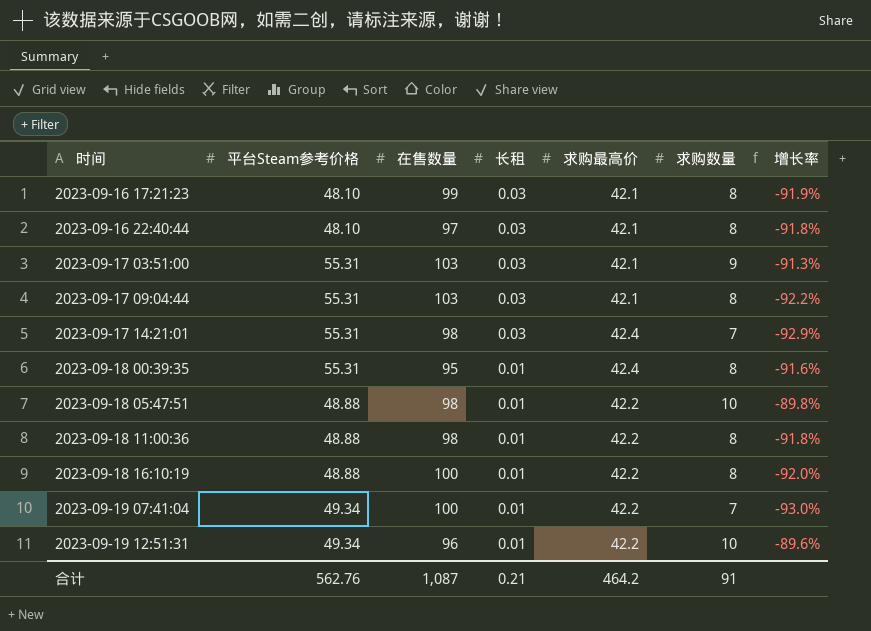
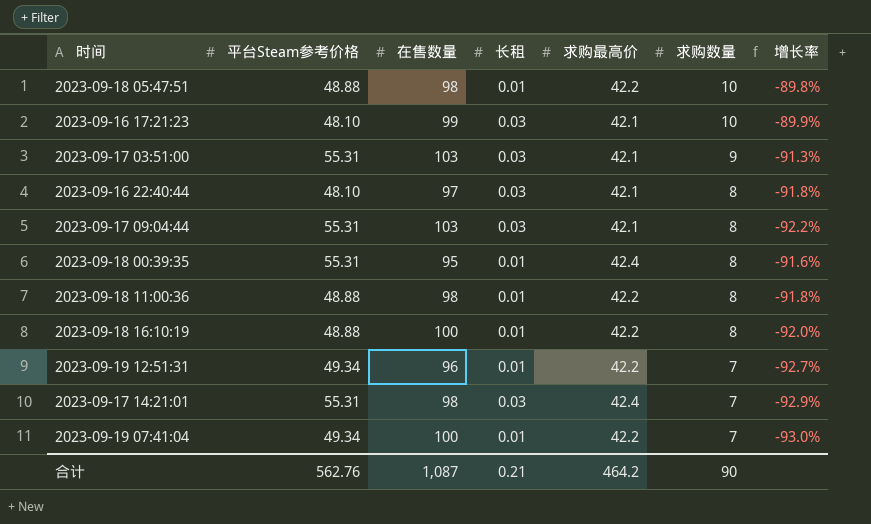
row order: 时间 ascending -> 求购数量 descending
2023-09-16 17:21:23 | 求购数量: 8 -> 10
2023-09-16 17:21:23 | 增长率: -91.9% -> -89.9%
2023-09-19 12:51:31 | 求购数量: 10 -> 7
2023-09-19 12:51:31 | 增长率: -89.6% -> -92.7%
合计 | 求购数量: 91 -> 90

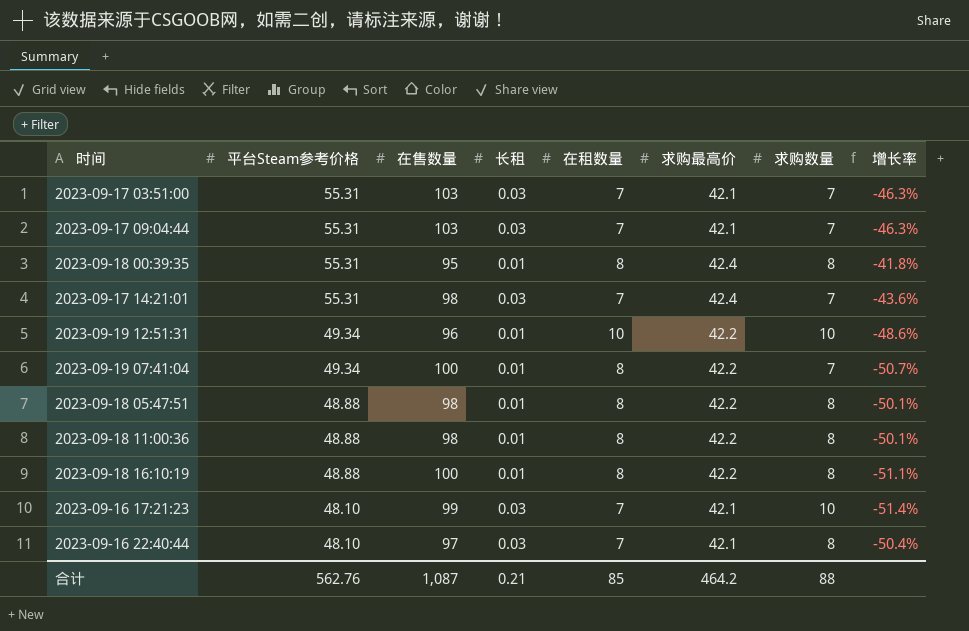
row order: 求购数量 descending -> 平台Steam参考价格 descending
column 在租数量 | position: none -> 5
column 增长率 | formula: ([求购数量] - [在售数量]) / [在售数量] -> ([平台Steam参考价格] - [在售数量]) / [在售数量]
2023-09-17 03:51:00 | 求购数量: 9 -> 7
2023-09-17 09:04:44 | 求购数量: 8 -> 7
2023-09-19 12:51:31 | 求购数量: 7 -> 10
2023-09-18 05:47:51 | 求购数量: 10 -> 8
合计 | 求购数量: 90 -> 88

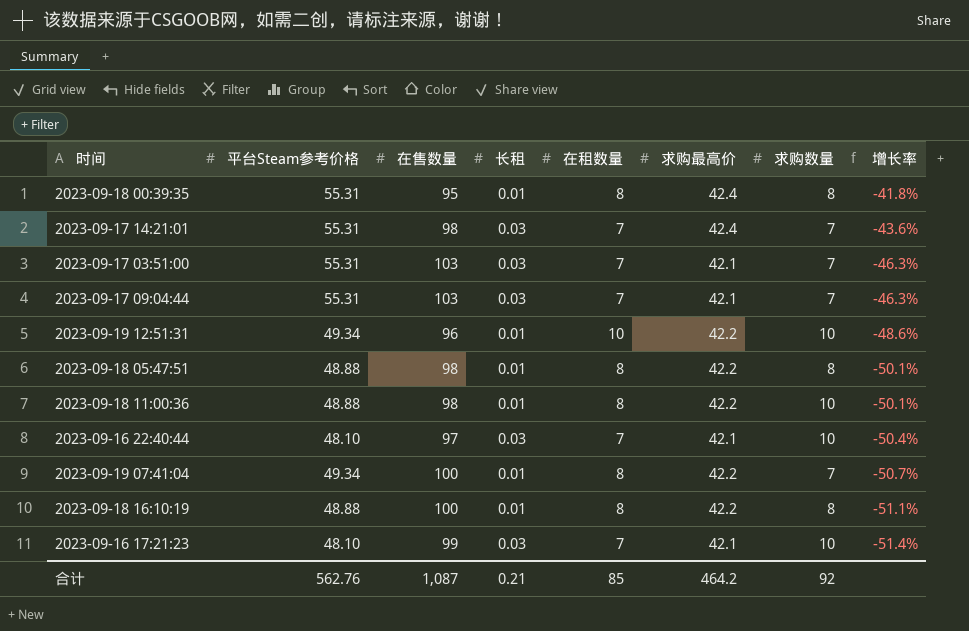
row order: 平台Steam参考价格 descending -> 增长率 descending
2023-09-18 11:00:36 | 求购数量: 8 -> 10
2023-09-16 22:40:44 | 求购数量: 8 -> 10
合计 | 求购数量: 88 -> 92

